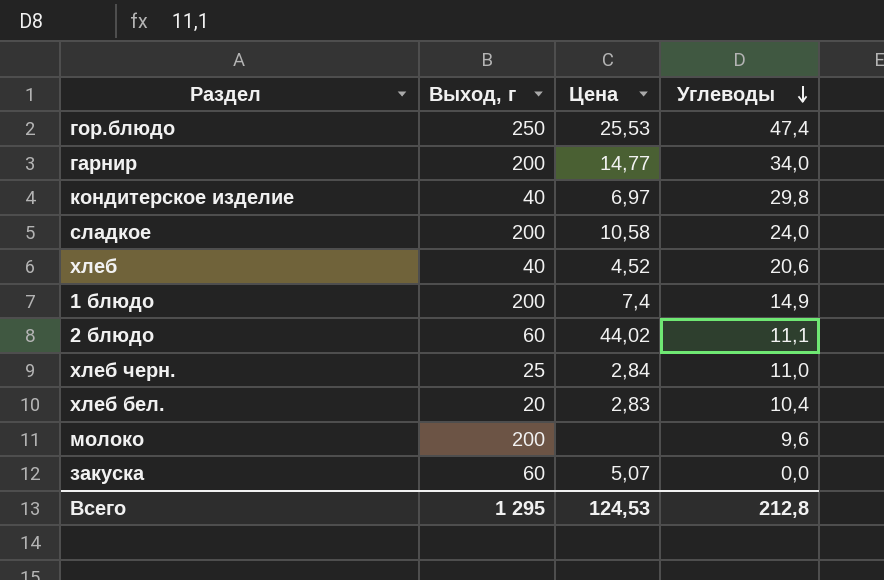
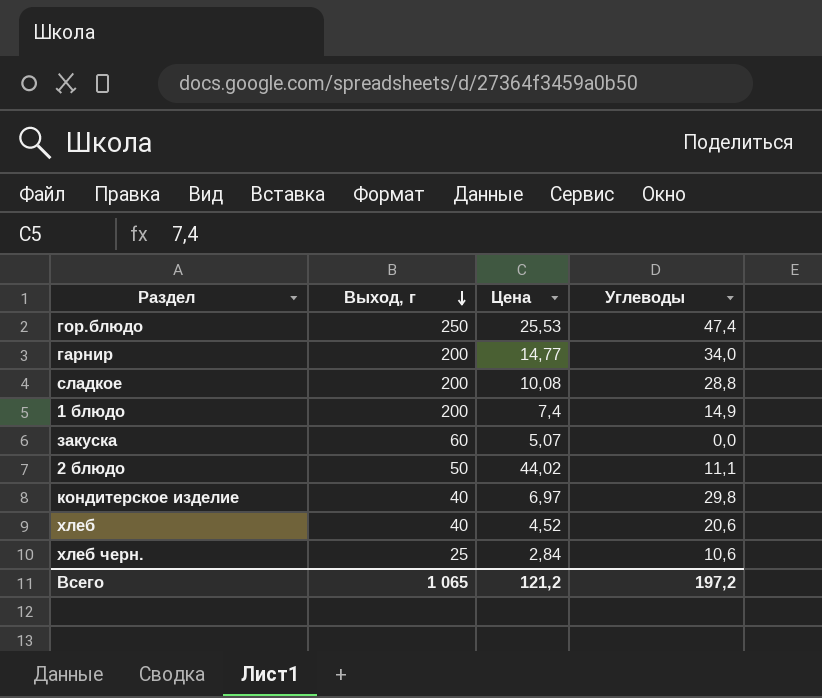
row order: Углеводы descending -> Выход, г descending
row хлеб бел.: 20 | 2,83 | 10,4 -> none
row молоко: 200 | none | 9,6 -> none
сладкое | Цена: 10,58 -> 10,08
сладкое | Углеводы: 24,0 -> 28,8
2 блюдо | Выход, г: 60 -> 50
хлеб черн. | Углеводы: 11,0 -> 10,6
Всего | Выход, г: 1 295 -> 1 065
Всего | Цена: 124,53 -> 121,2
Всего | Углеводы: 212,8 -> 197,2

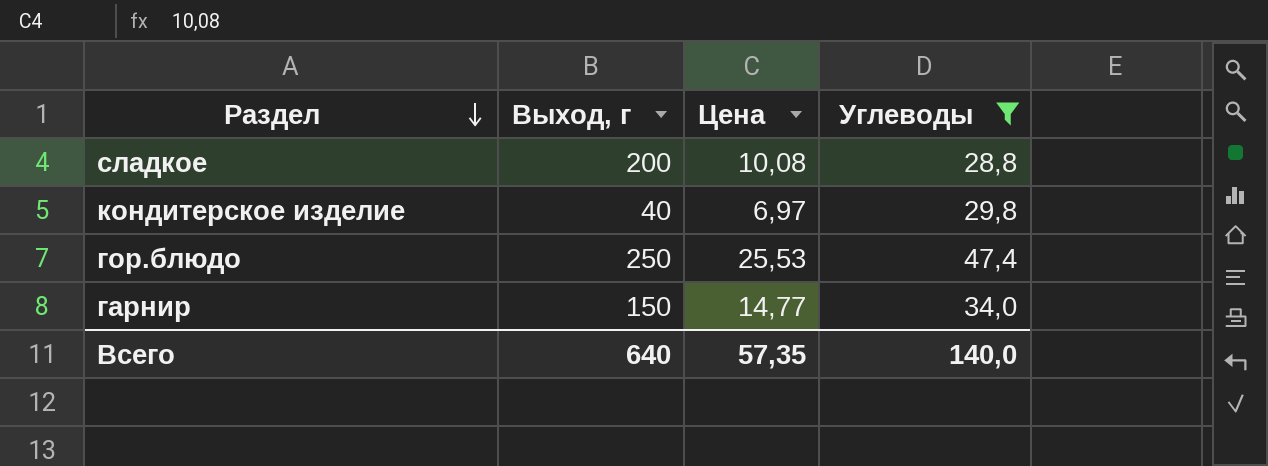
filter: none -> Углеводы >= 28,8
row order: Выход, г descending -> Раздел descending
гарнир | Выход, г: 200 -> 150
Всего | Выход, г: 1 065 -> 640
Всего | Цена: 121,2 -> 57,35
Всего | Углеводы: 197,2 -> 140,0

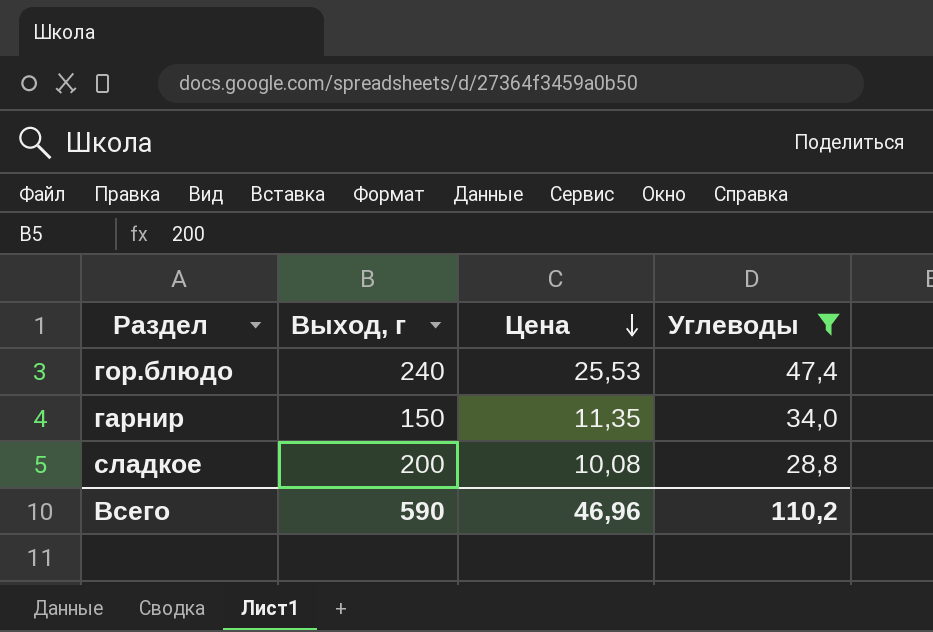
row order: Раздел descending -> Цена descending
row кондитерское изделие: 40 | 6,97 | 29,8 -> none
гор.блюдо | Выход, г: 250 -> 240
гарнир | Цена: 14,77 -> 11,35
Всего | Выход, г: 640 -> 590
Всего | Цена: 57,35 -> 46,96
Всего | Углеводы: 140,0 -> 110,2

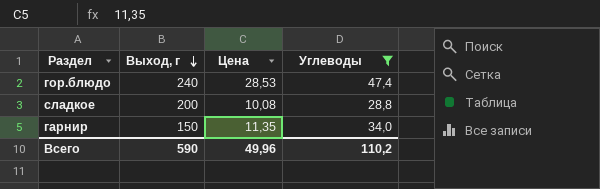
row order: Цена descending -> Выход, г descending
гор.блюдо | Цена: 25,53 -> 28,53
Всего | Цена: 46,96 -> 49,96

